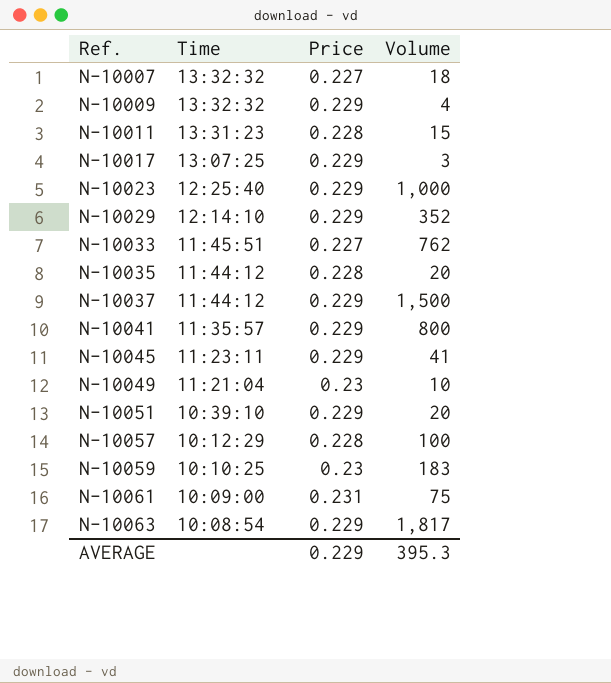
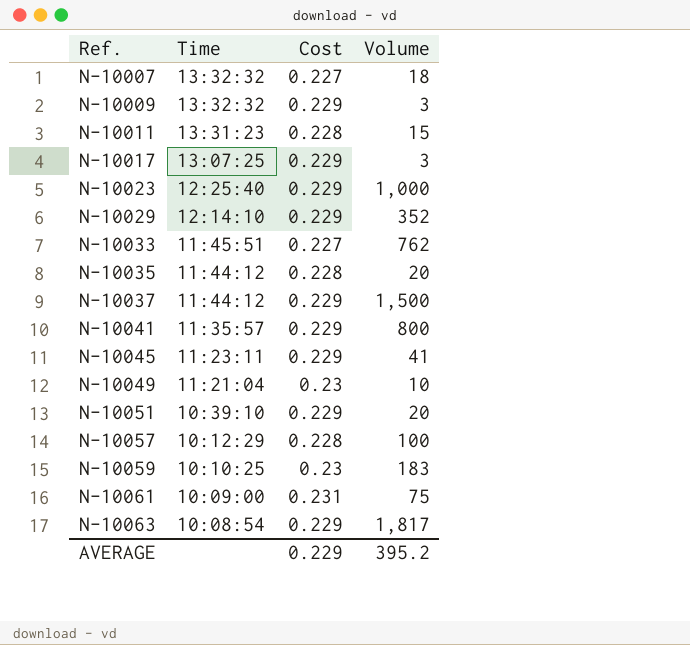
column name: Price -> Cost
N-10009 | Volume: 4 -> 3
AVERAGE | Volume: 395.3 -> 395.2

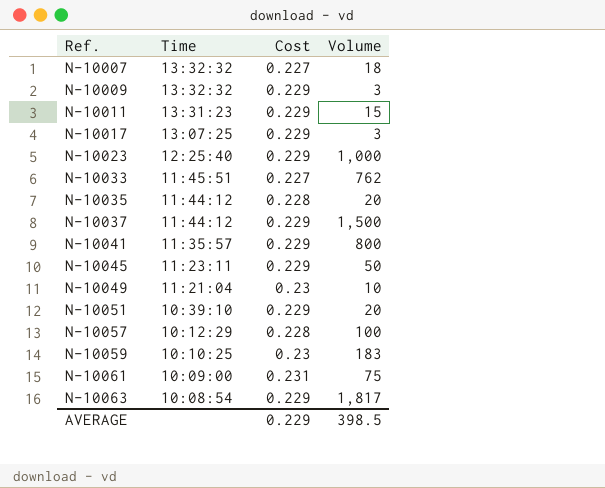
row N-10029: 12:14:10 | 0.229 | 352 -> none
N-10011 | Cost: 0.228 -> 0.229
N-10045 | Volume: 41 -> 50
AVERAGE | Volume: 395.2 -> 398.5

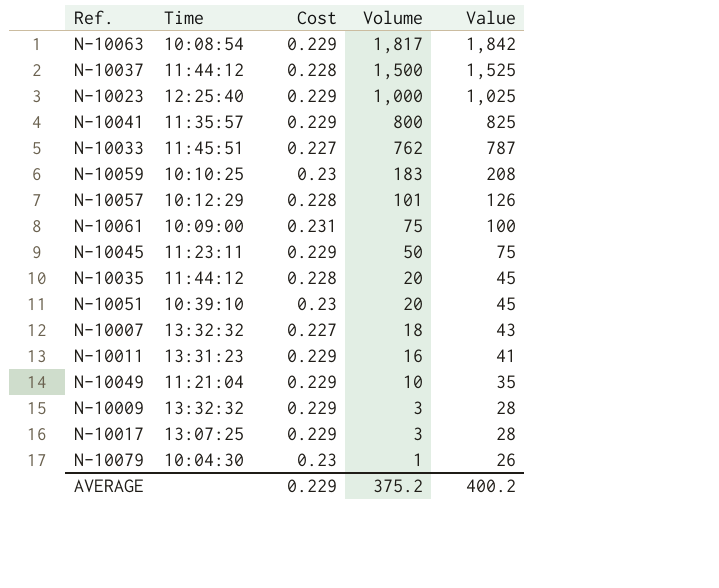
row order: Ref. ascending -> Volume descending
column Value | formula: none -> [Volume] + 25
N-10037 | Cost: 0.229 -> 0.228
N-10057 | Volume: 100 -> 101
N-10051 | Cost: 0.229 -> 0.23
N-10011 | Volume: 15 -> 16
N-10049 | Cost: 0.23 -> 0.229
row N-10079: none -> 10:04:30 | 0.23 | 1 | 26
AVERAGE | Volume: 398.5 -> 375.2

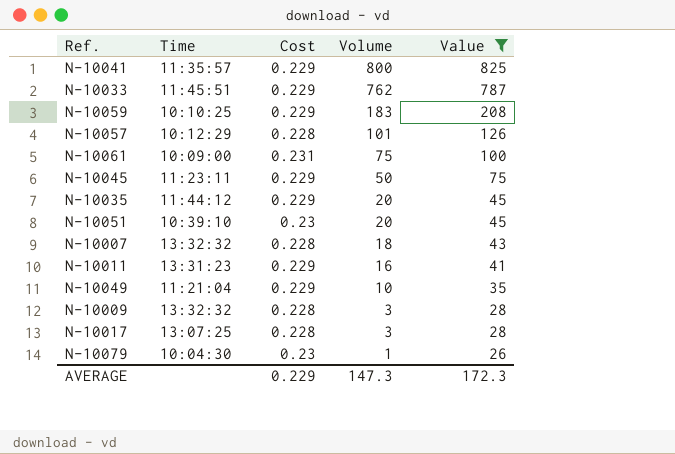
filter: none -> Value <= 825
N-10033 | Cost: 0.227 -> 0.229
N-10059 | Cost: 0.23 -> 0.229
N-10035 | Cost: 0.228 -> 0.229
N-10007 | Cost: 0.227 -> 0.228
N-10009 | Cost: 0.229 -> 0.228
N-10017 | Cost: 0.229 -> 0.228
AVERAGE | Volume: 375.2 -> 147.3
AVERAGE | Value: 400.2 -> 172.3

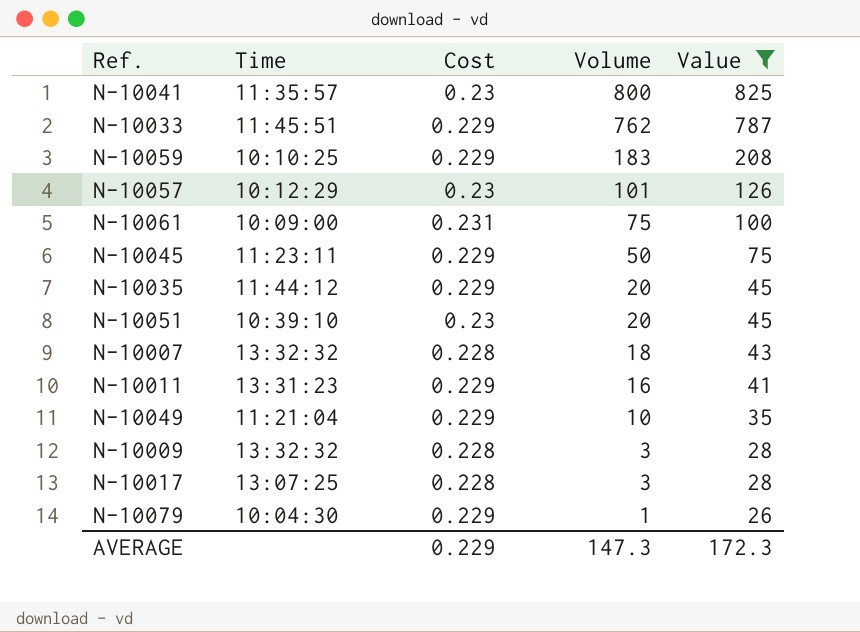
N-10041 | Cost: 0.229 -> 0.23
N-10057 | Cost: 0.228 -> 0.23
N-10079 | Cost: 0.23 -> 0.229

